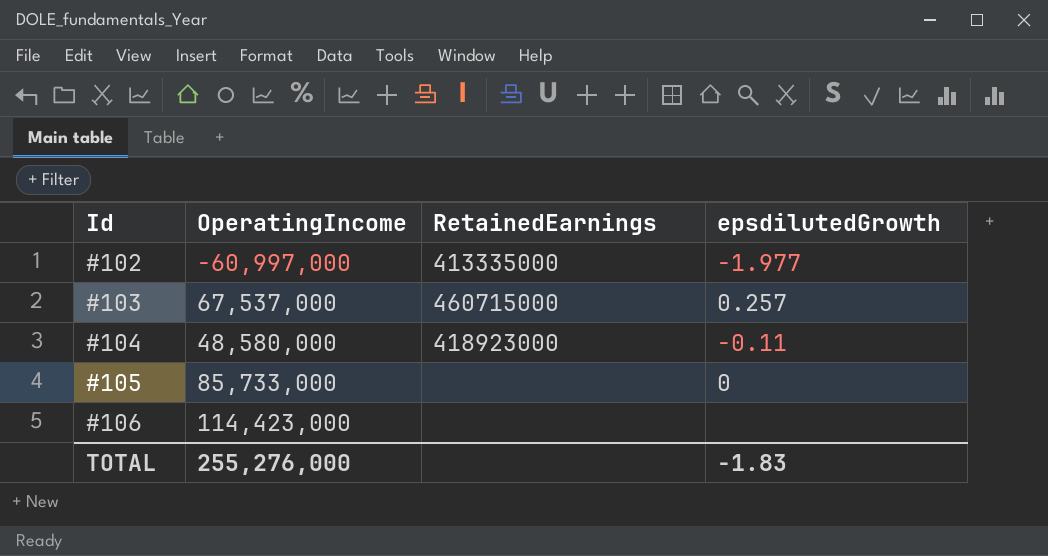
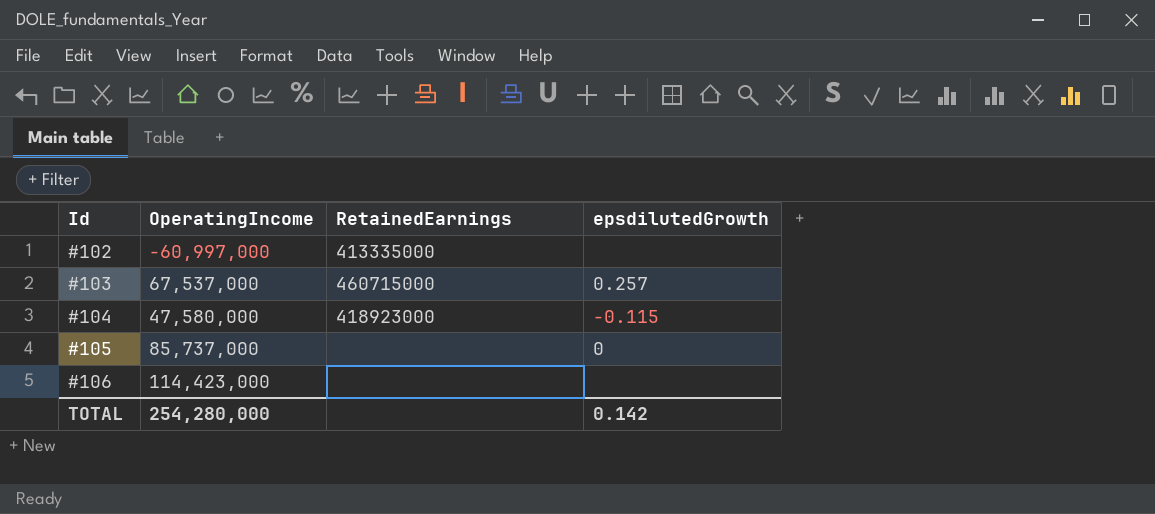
#102 | epsdilutedGrowth: -1.977 -> none
#104 | OperatingIncome: 48,580,000 -> 47,580,000
#104 | epsdilutedGrowth: -0.11 -> -0.115
#105 | OperatingIncome: 85,733,000 -> 85,737,000
TOTAL | OperatingIncome: 255,276,000 -> 254,280,000
TOTAL | epsdilutedGrowth: -1.83 -> 0.142

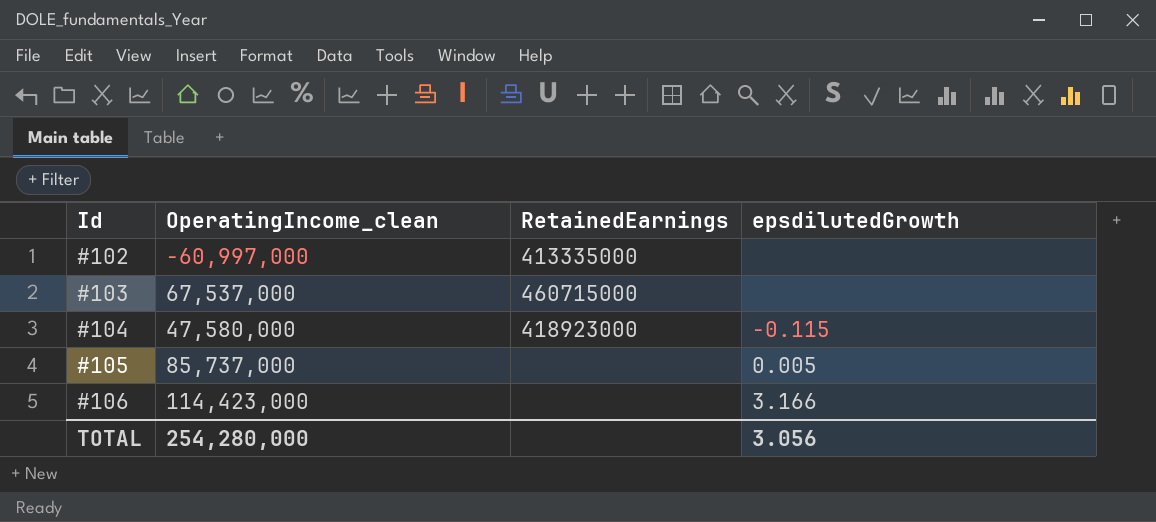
column name: OperatingIncome -> OperatingIncome_clean
#103 | epsdilutedGrowth: 0.257 -> none
#105 | epsdilutedGrowth: 0 -> 0.005
#106 | epsdilutedGrowth: none -> 3.166
TOTAL | epsdilutedGrowth: 0.142 -> 3.056

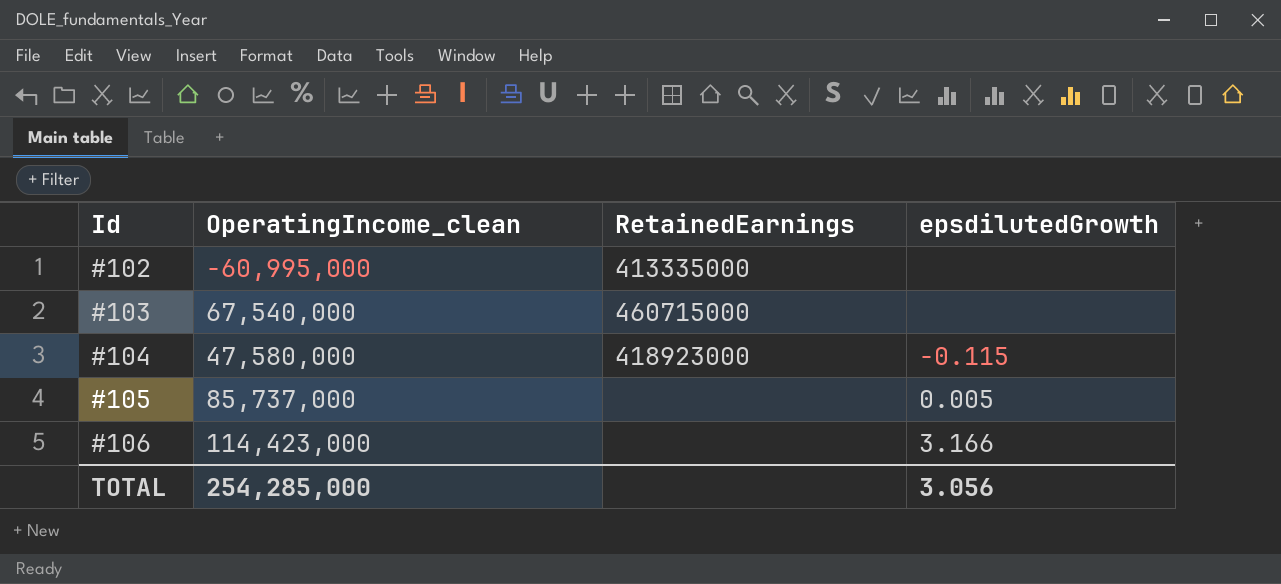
#102 | OperatingIncome_clean: -60,997,000 -> -60,995,000
#103 | OperatingIncome_clean: 67,537,000 -> 67,540,000
TOTAL | OperatingIncome_clean: 254,280,000 -> 254,285,000

